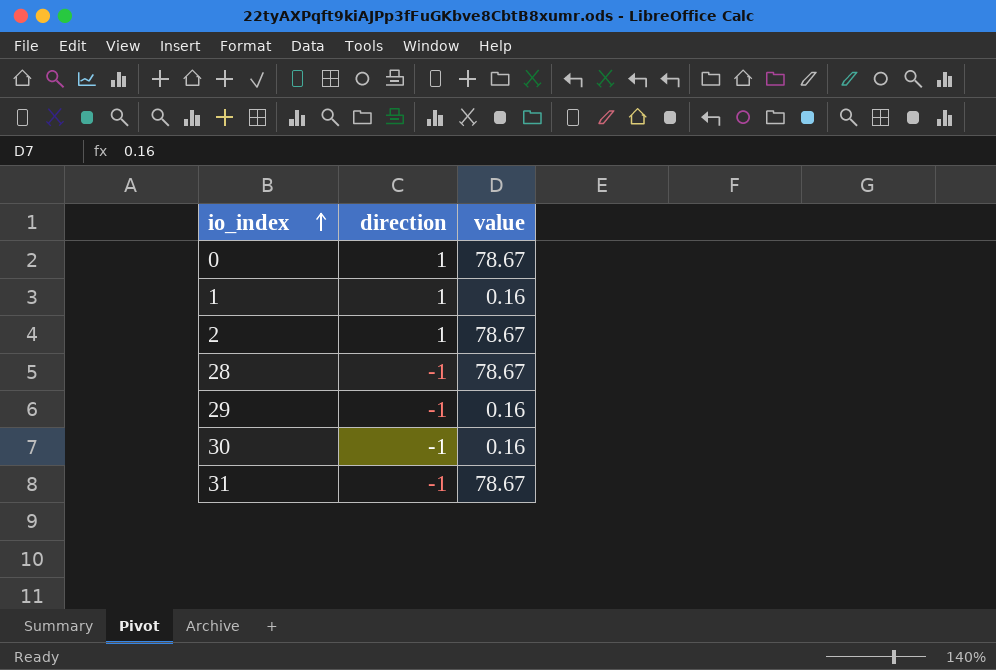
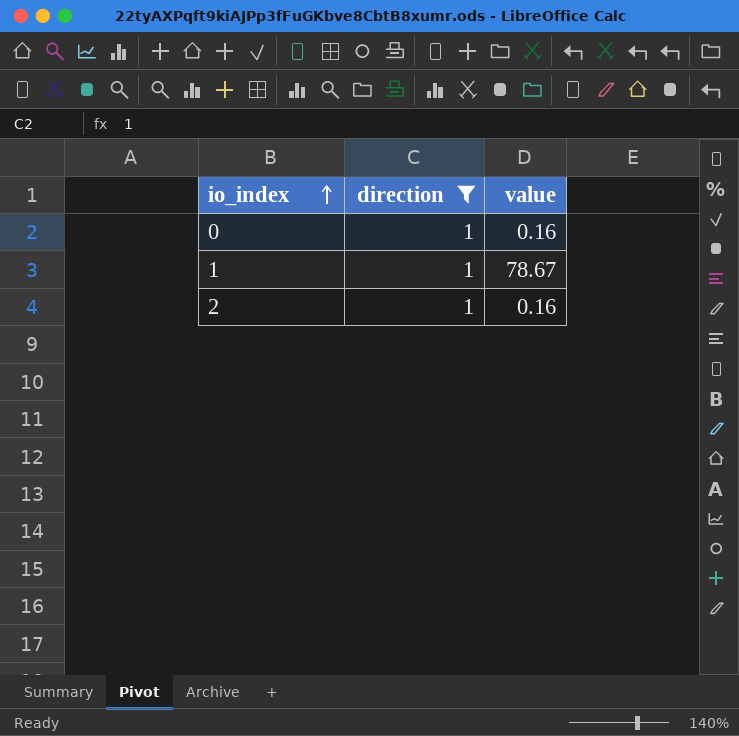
filter: none -> direction = 1
0 | value: 78.67 -> 0.16
1 | value: 0.16 -> 78.67
2 | value: 78.67 -> 0.16

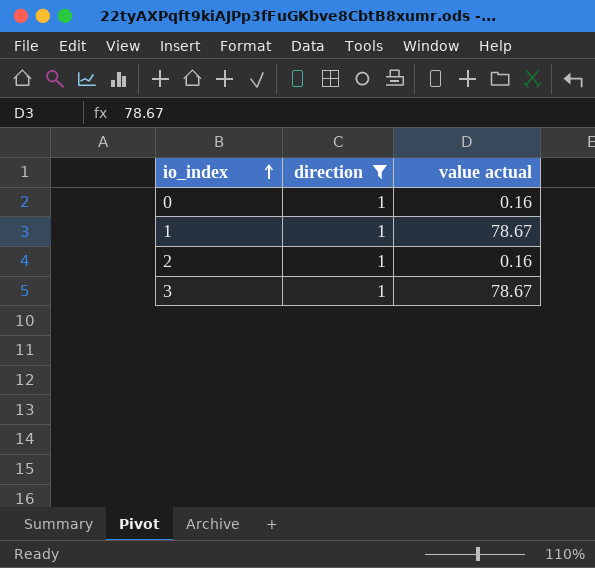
column name: value -> value actual
row 3: none -> 1 | 78.67

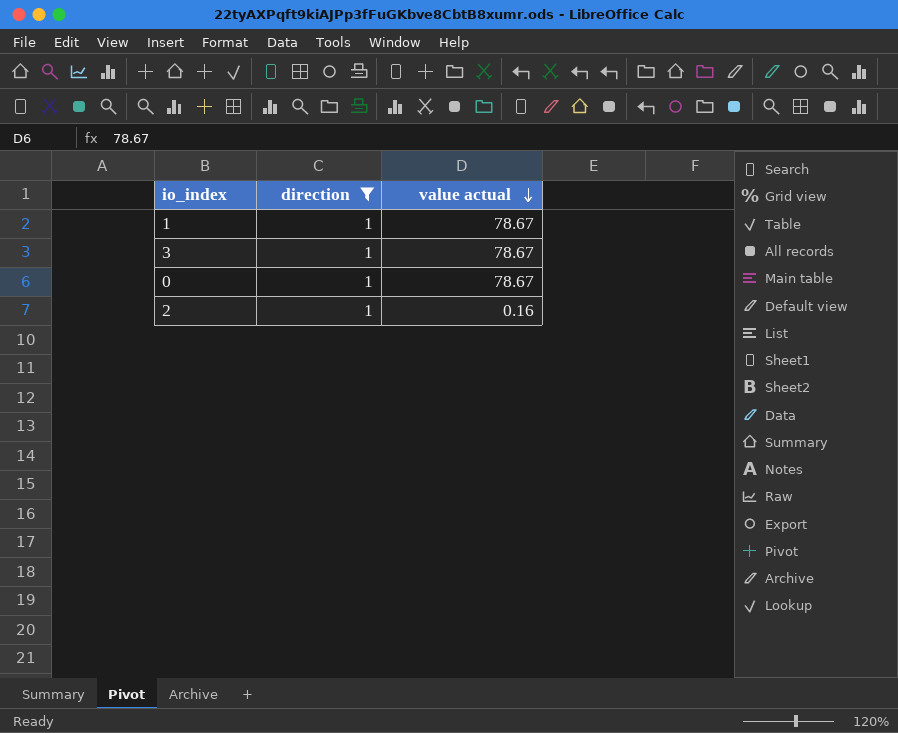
row order: io_index ascending -> value actual descending
0 | value actual: 0.16 -> 78.67

